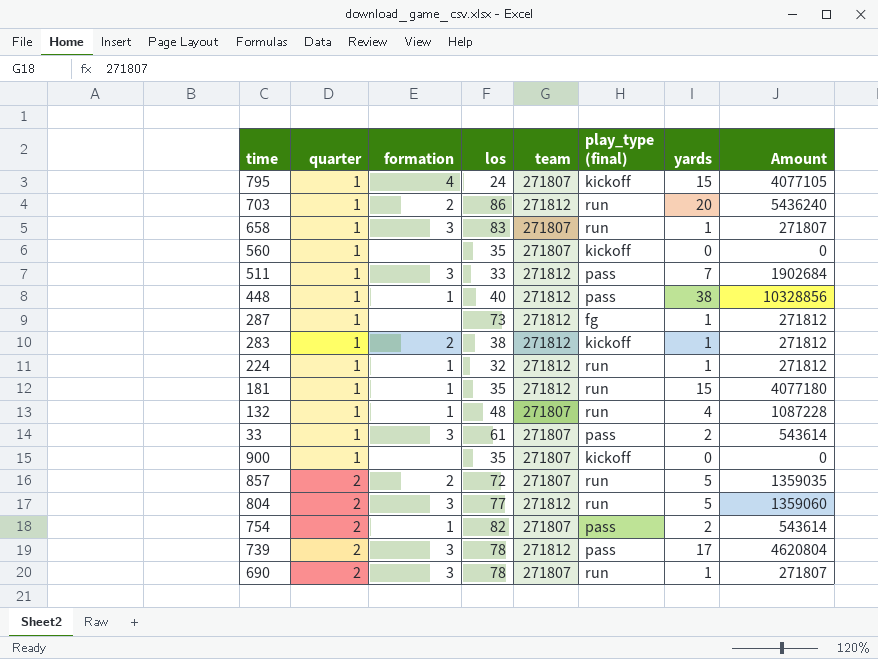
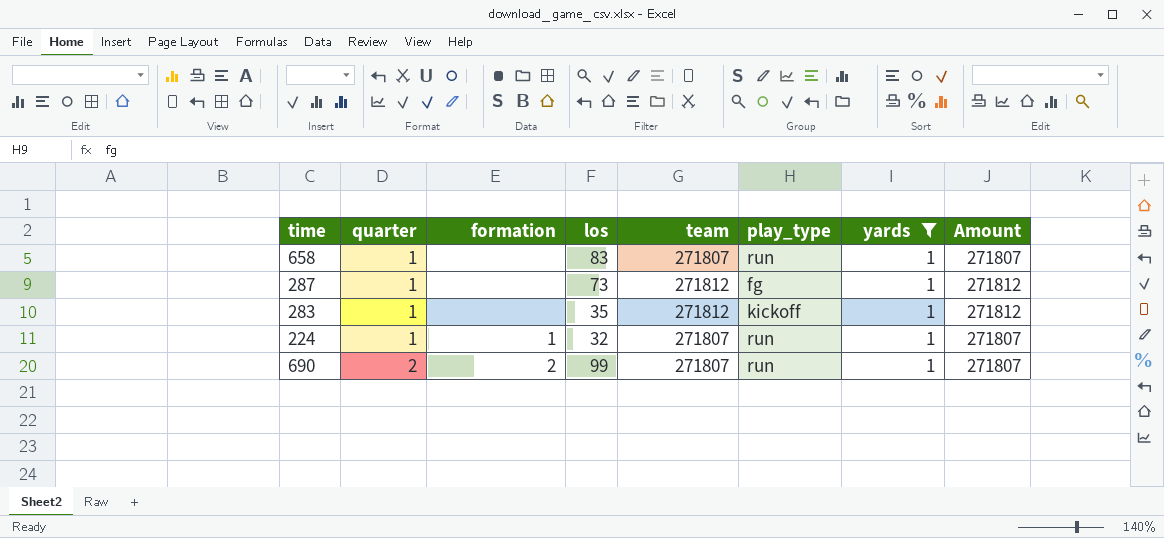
filter: none -> yards = 1
column name: play_type (final) -> play_type
658 | formation: 3 -> none
283 | formation: 2 -> none
283 | los: 38 -> 35
224 | team: 271812 -> 271807
224 | Amount: 271812 -> 271807
690 | formation: 3 -> 2
690 | los: 78 -> 99

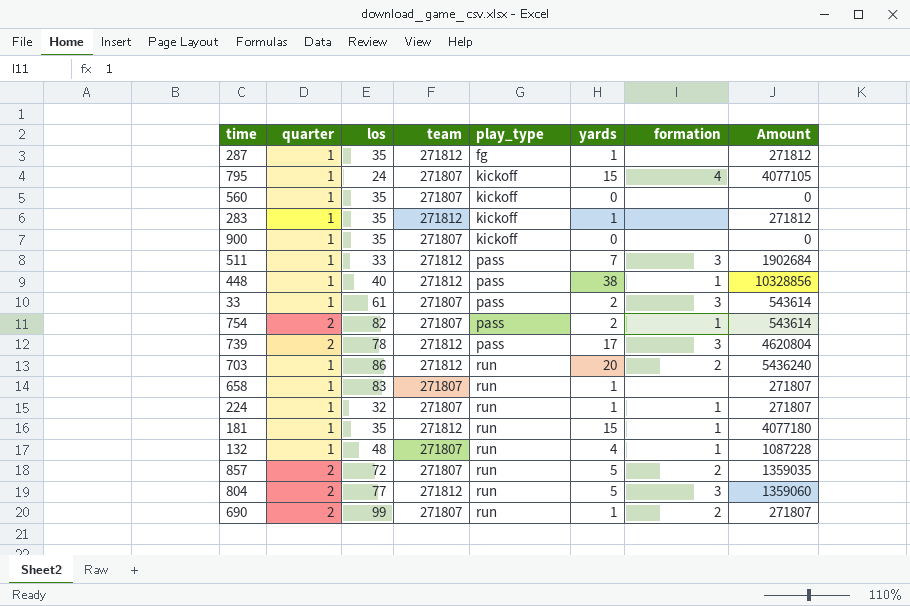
filter: yards = 1 -> none
row order: quarter ascending -> play_type ascending
column formation | position: 3 -> 7
287 | los: 73 -> 35

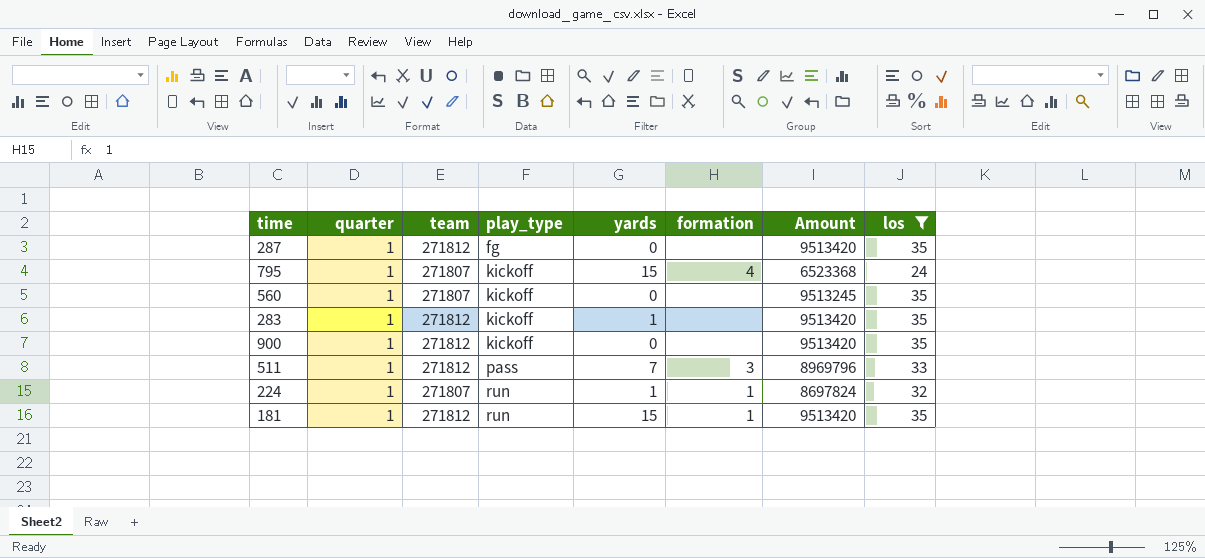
filter: none -> los <= 35
column Amount | formula: [team] * [yards] -> [team] * [los]
column los | position: 3 -> 8
287 | yards: 1 -> 0
900 | team: 271807 -> 271812

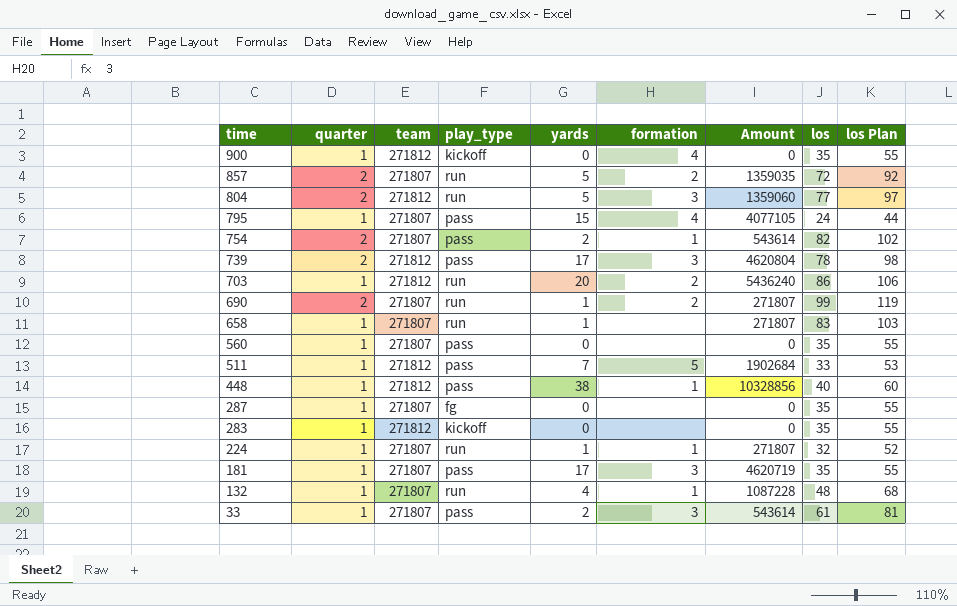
filter: los <= 35 -> none
row order: play_type ascending -> time descending
column Amount | formula: [team] * [los] -> [team] * [yards]
column los Plan | formula: none -> [los] + 20
900 | formation: none -> 4
795 | play_type: kickoff -> pass
560 | play_type: kickoff -> pass
511 | formation: 3 -> 5
287 | team: 271812 -> 271807
283 | yards: 1 -> 0
181 | team: 271812 -> 271807
181 | play_type: run -> pass
181 | yards: 15 -> 17
181 | formation: 1 -> 3

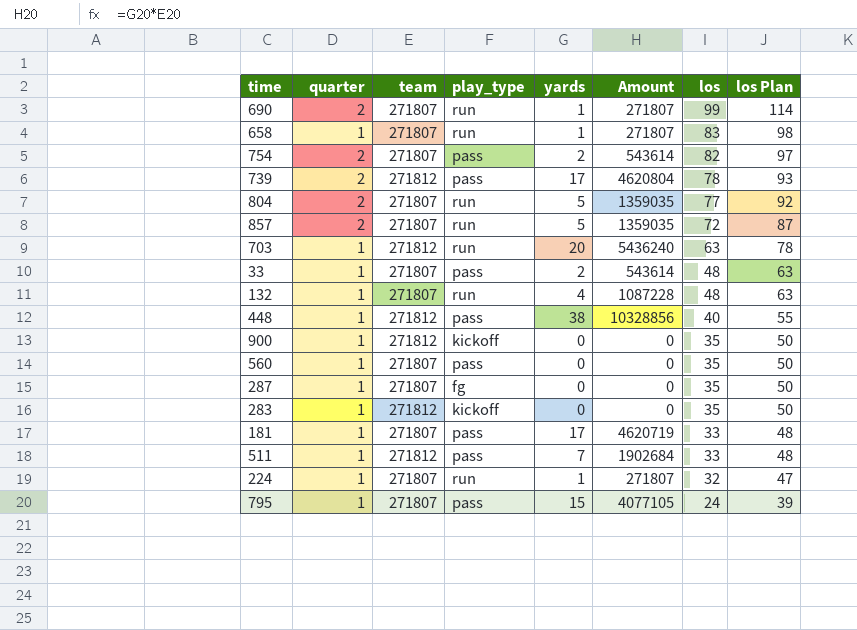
row order: time descending -> los descending
column formation | position: 6 -> none
column los Plan | formula: [los] + 20 -> [los] + 15
804 | team: 271812 -> 271807
804 | Amount: 1359060 -> 1359035
703 | los: 86 -> 63
33 | los: 61 -> 48
181 | los: 35 -> 33

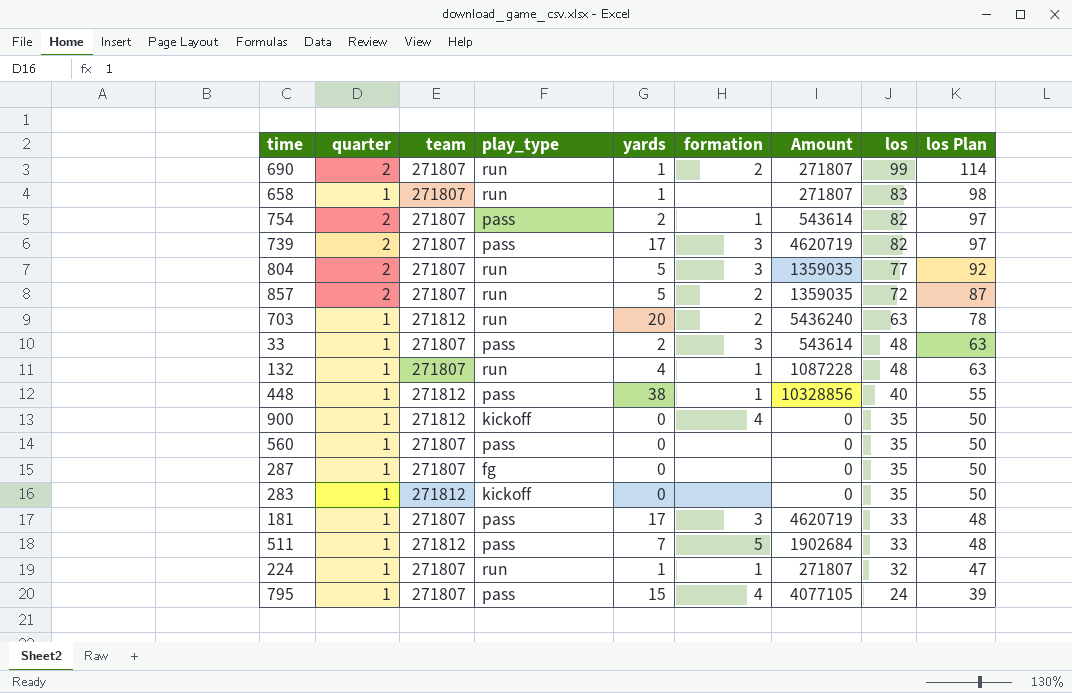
column formation | position: none -> 6
739 | team: 271812 -> 271807
739 | Amount: 4620804 -> 4620719
739 | los: 78 -> 82
739 | los Plan: 93 -> 97

